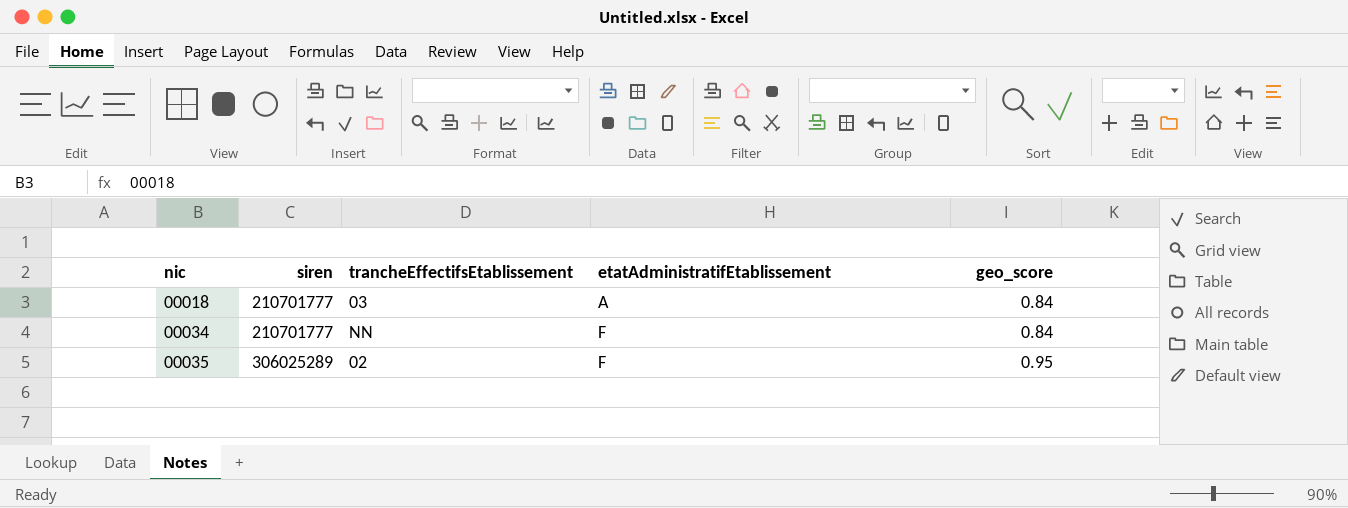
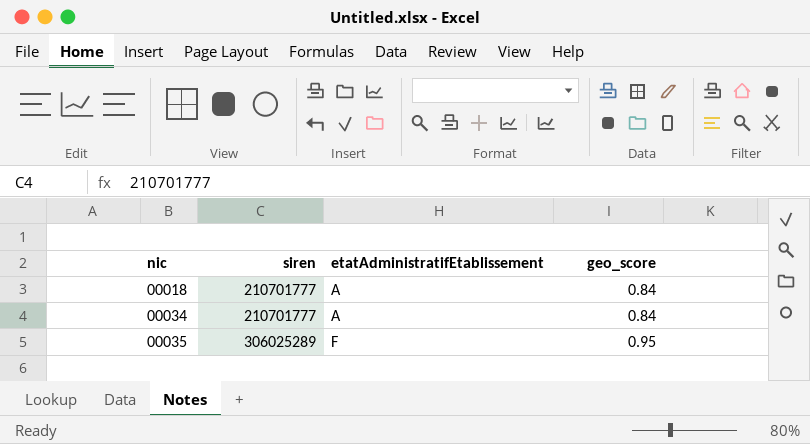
column trancheEffectifsEtablissement | position: 3 -> none
00034 | etatAdministratifEtablissement: F -> A

